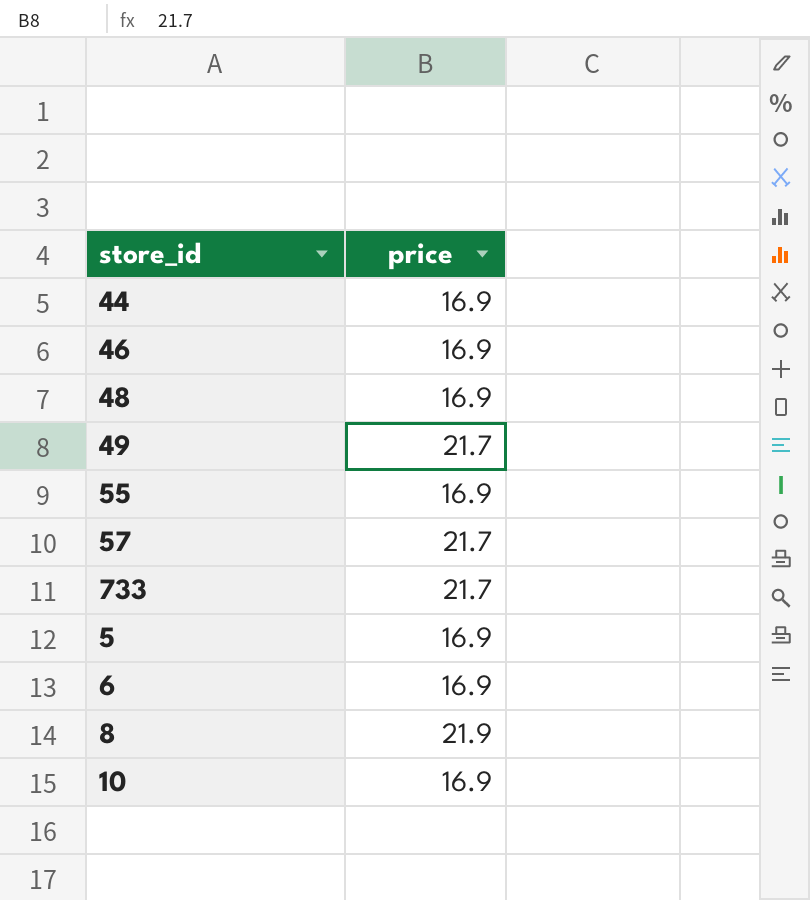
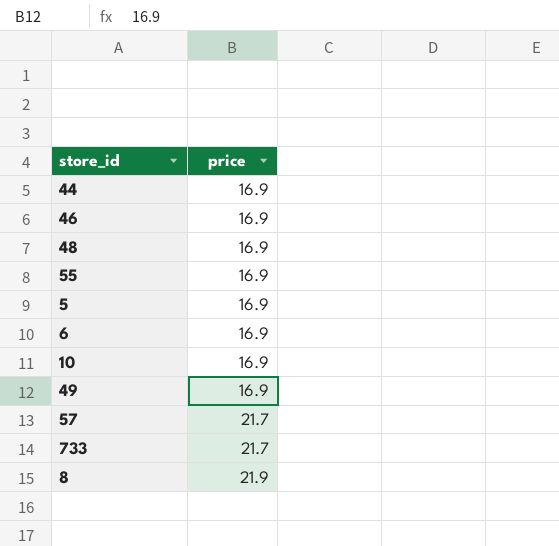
row order: none -> price ascending
49 | price: 21.7 -> 16.9

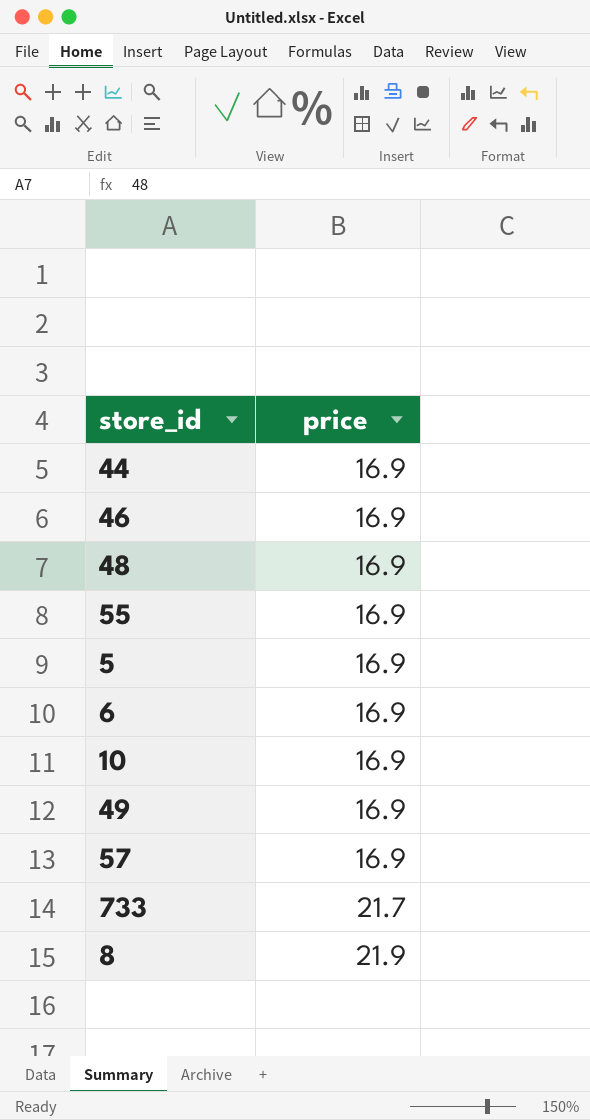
57 | price: 21.7 -> 16.9

